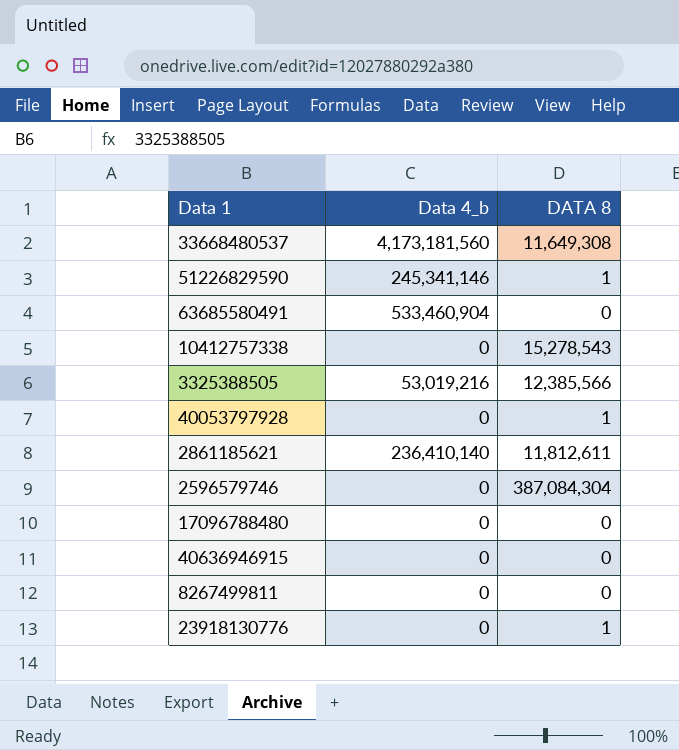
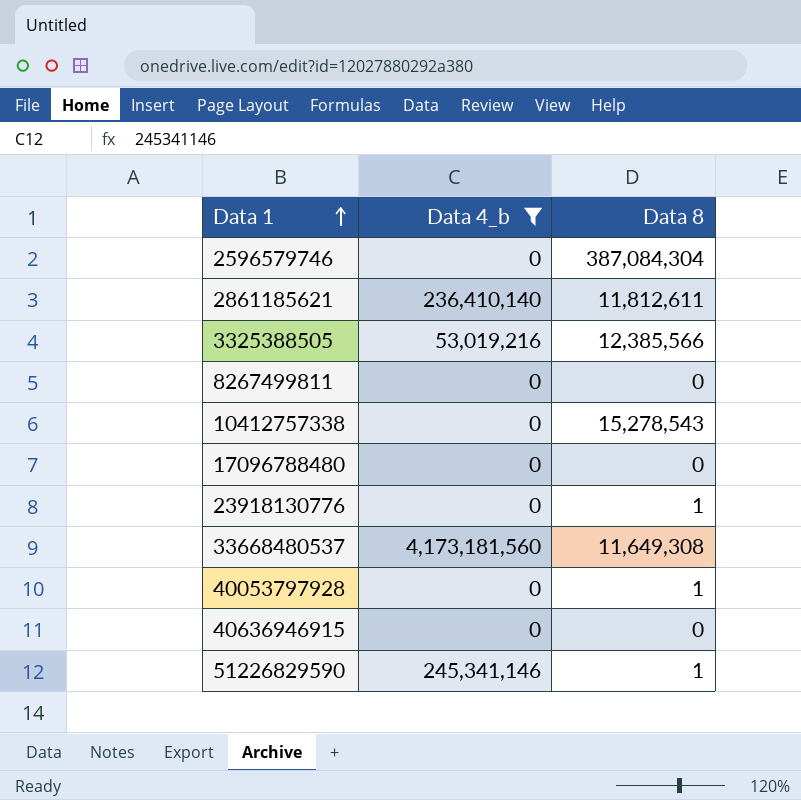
filter: none -> Data 4_b != 533,460,904
row order: none -> Data 1 ascending
column name: DATA 8 -> Data 8

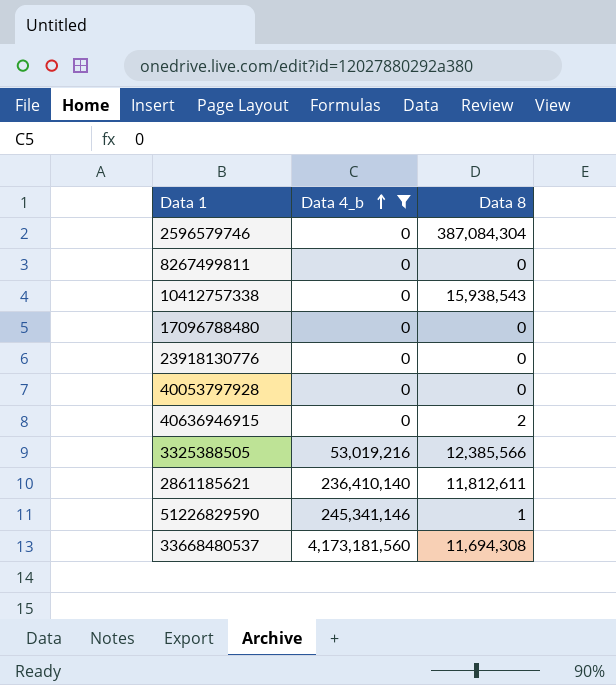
row order: Data 1 ascending -> Data 4_b ascending
10412757338 | Data 8: 15,278,543 -> 15,938,543
23918130776 | Data 8: 1 -> 0
40053797928 | Data 8: 1 -> 0
40636946915 | Data 8: 0 -> 2
33668480537 | Data 8: 11,649,308 -> 11,694,308

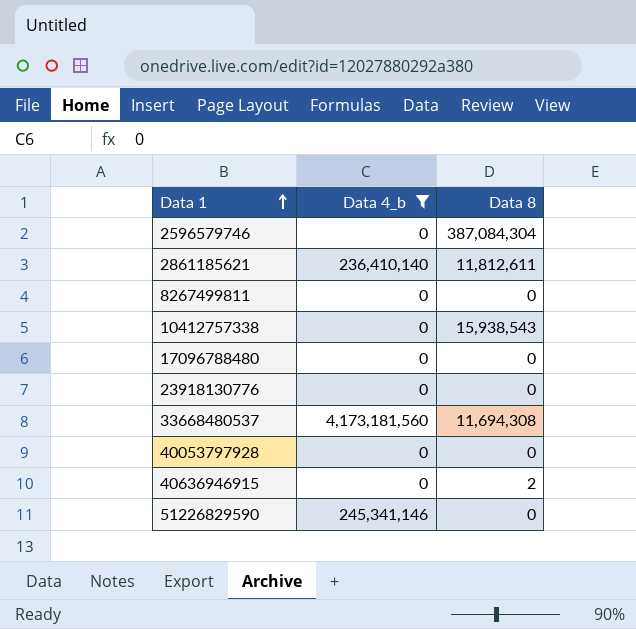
row order: Data 4_b ascending -> Data 1 ascending
row 3325388505: 53,019,216 | 12,385,566 -> none
51226829590 | Data 8: 1 -> 0

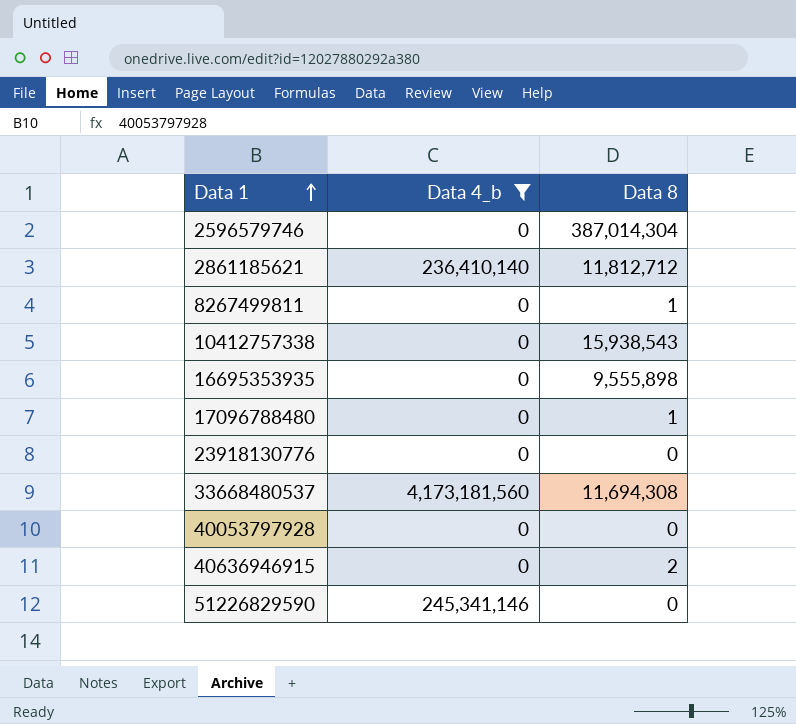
2596579746 | Data 8: 387,084,304 -> 387,014,304
2861185621 | Data 8: 11,812,611 -> 11,812,712
8267499811 | Data 8: 0 -> 1
row 16695353935: none -> 0 | 9,555,898
17096788480 | Data 8: 0 -> 1

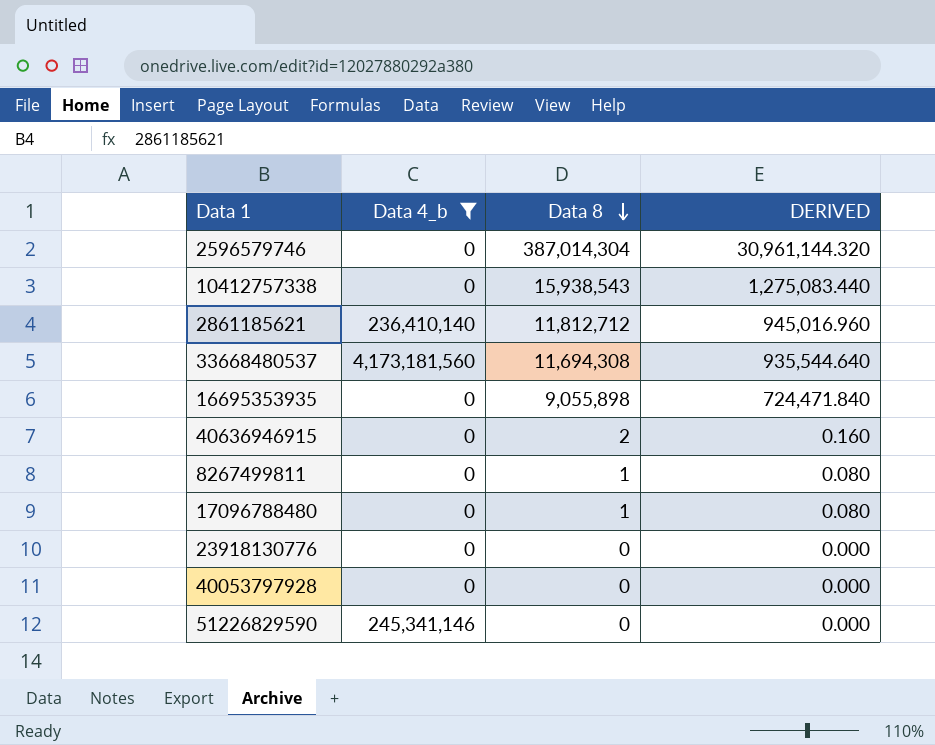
row order: Data 1 ascending -> Data 8 descending
column DERIVED | formula: none -> [Data 8] * 0.08
16695353935 | Data 8: 9,555,898 -> 9,055,898

